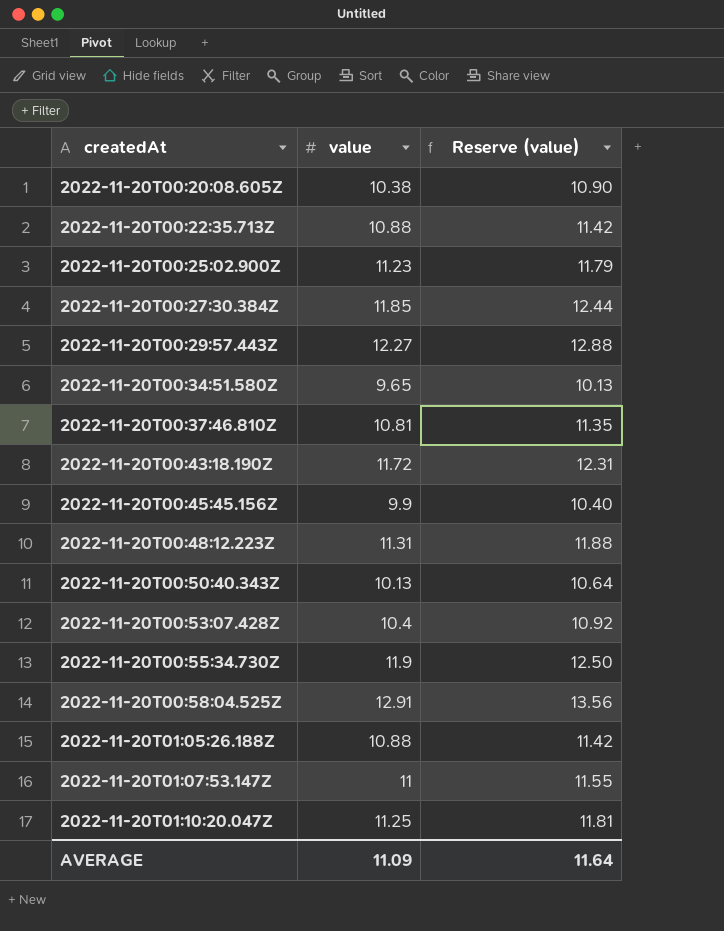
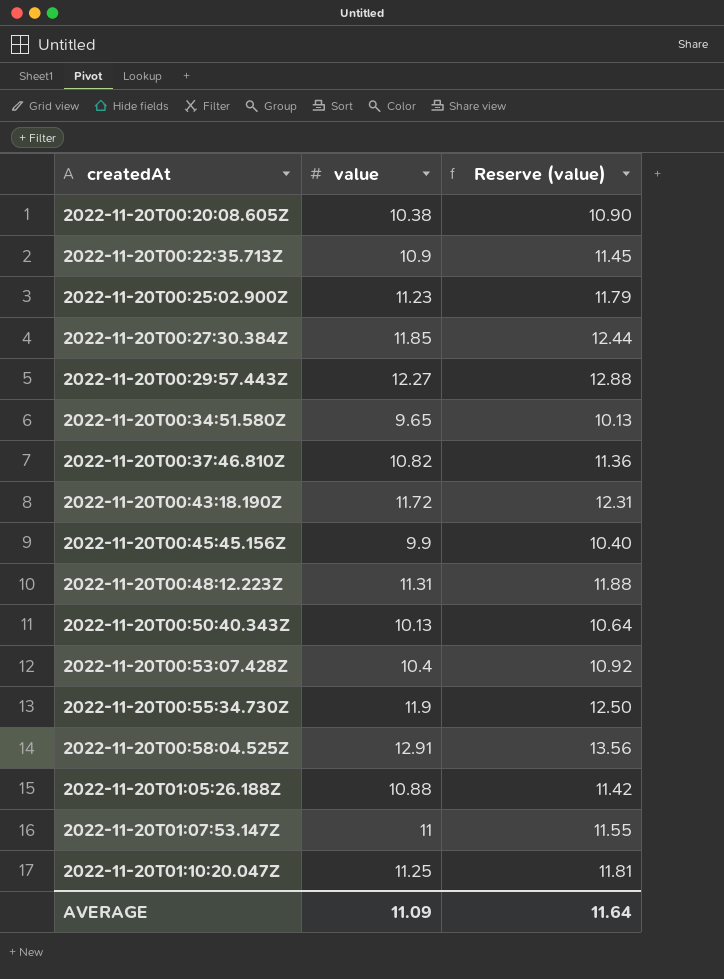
2022-11-20T00:22:35.713Z | value: 10.88 -> 10.9
2022-11-20T00:22:35.713Z | Reserve (value): 11.42 -> 11.45
2022-11-20T00:37:46.810Z | value: 10.81 -> 10.82
2022-11-20T00:37:46.810Z | Reserve (value): 11.35 -> 11.36

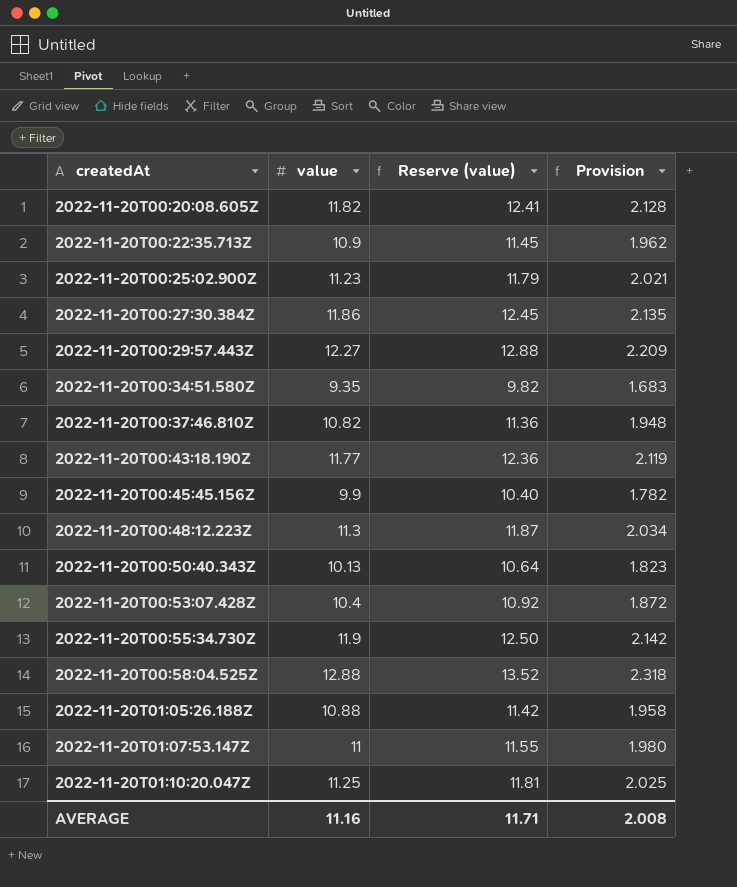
column Provision | formula: none -> [value] * 0.18
2022-11-20T00:20:08.605Z | value: 10.38 -> 11.82
2022-11-20T00:20:08.605Z | Reserve (value): 10.90 -> 12.41
2022-11-20T00:27:30.384Z | value: 11.85 -> 11.86
2022-11-20T00:27:30.384Z | Reserve (value): 12.44 -> 12.45
2022-11-20T00:34:51.580Z | value: 9.65 -> 9.35
2022-11-20T00:34:51.580Z | Reserve (value): 10.13 -> 9.82
2022-11-20T00:43:18.190Z | value: 11.72 -> 11.77
2022-11-20T00:43:18.190Z | Reserve (value): 12.31 -> 12.36
2022-11-20T00:48:12.223Z | value: 11.31 -> 11.3
2022-11-20T00:48:12.223Z | Reserve (value): 11.88 -> 11.87
2022-11-20T00:58:04.525Z | value: 12.91 -> 12.88
2022-11-20T00:58:04.525Z | Reserve (value): 13.56 -> 13.52
AVERAGE | value: 11.09 -> 11.16
AVERAGE | Reserve (value): 11.64 -> 11.71

